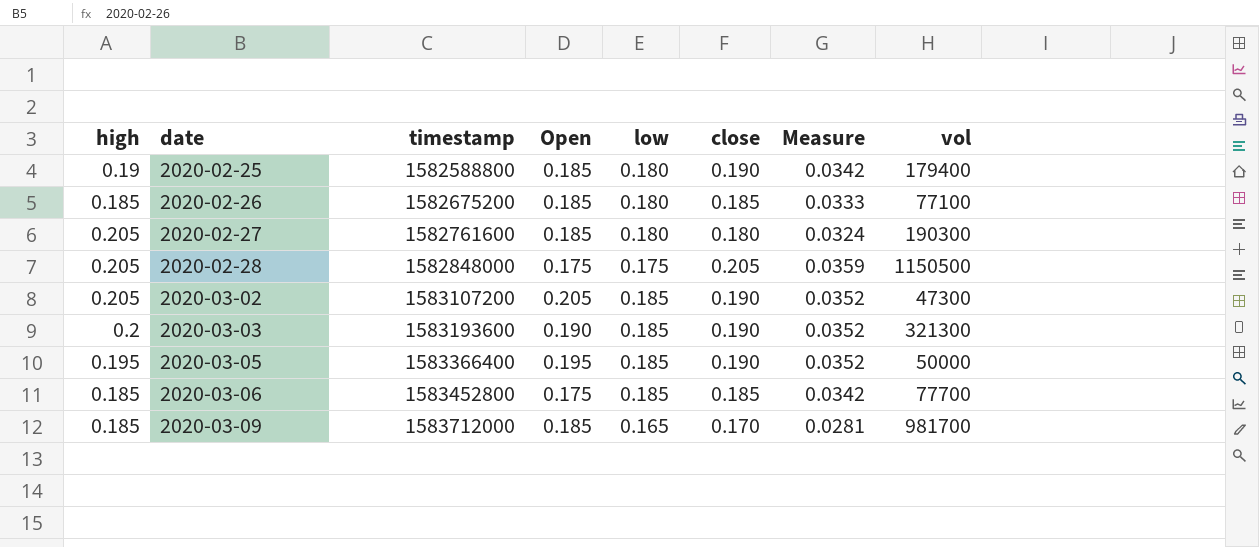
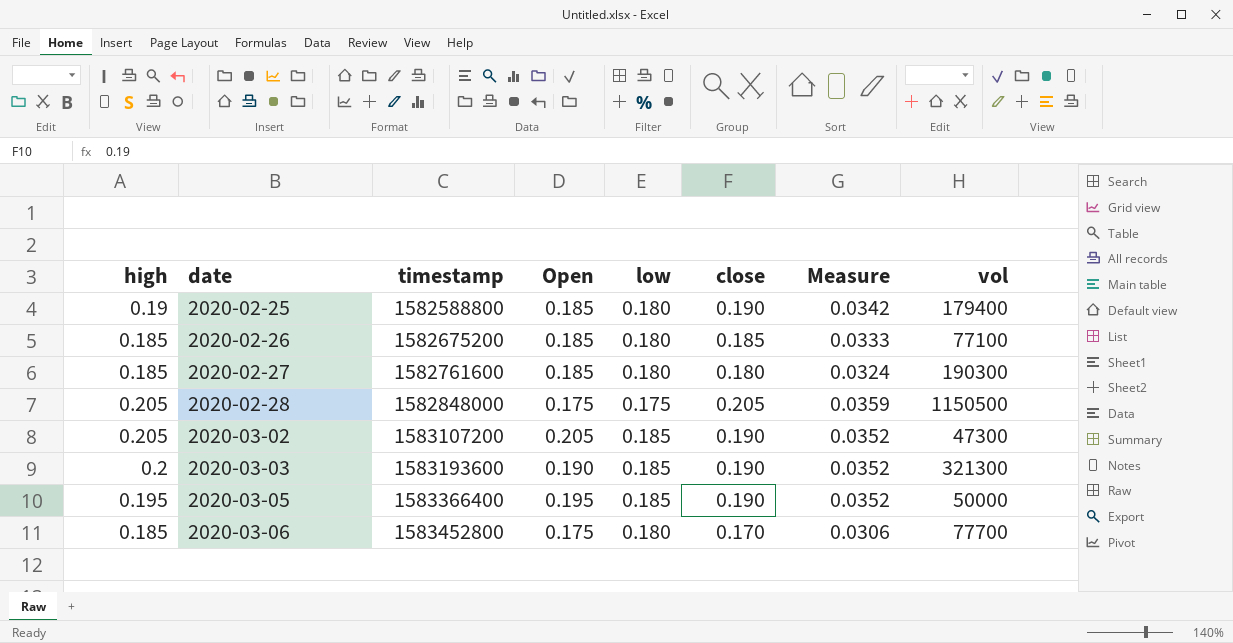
row 2020-03-09: 0.185 | 1583712000 | 0.185 | 0.165 | 0.170 | 0.0281 | 981700 -> none
2020-02-27 | high: 0.205 -> 0.185
2020-03-06 | low: 0.185 -> 0.180
2020-03-06 | close: 0.185 -> 0.170
2020-03-06 | Measure: 0.0342 -> 0.0306

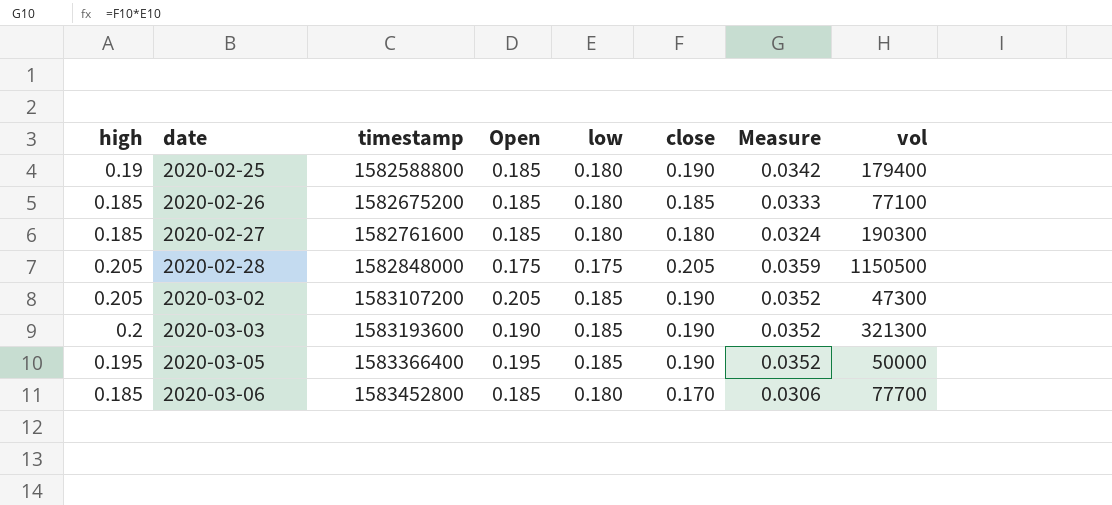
2020-03-06 | Open: 0.175 -> 0.185

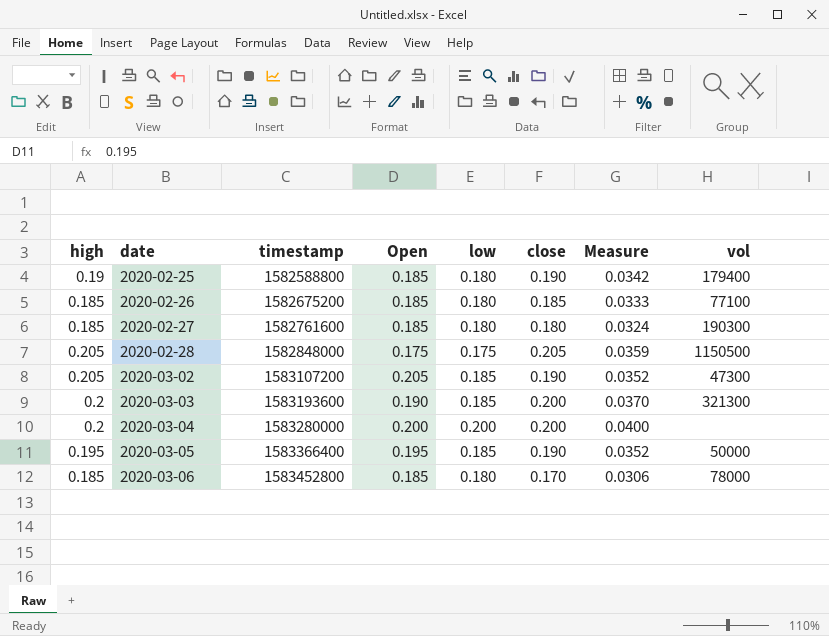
2020-03-03 | close: 0.190 -> 0.200
2020-03-03 | Measure: 0.0352 -> 0.0370
row 2020-03-04: none -> 0.2 | 1583280000 | 0.200 | 0.200 | 0.200 | 0.0400 | none
2020-03-06 | vol: 77700 -> 78000

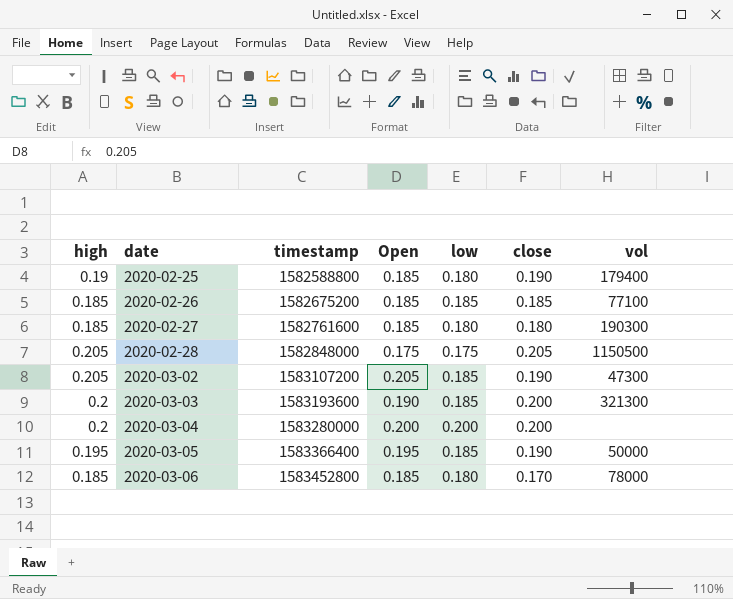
column Measure | formula: [low] * [close] -> none
2020-02-26 | low: 0.180 -> 0.185

